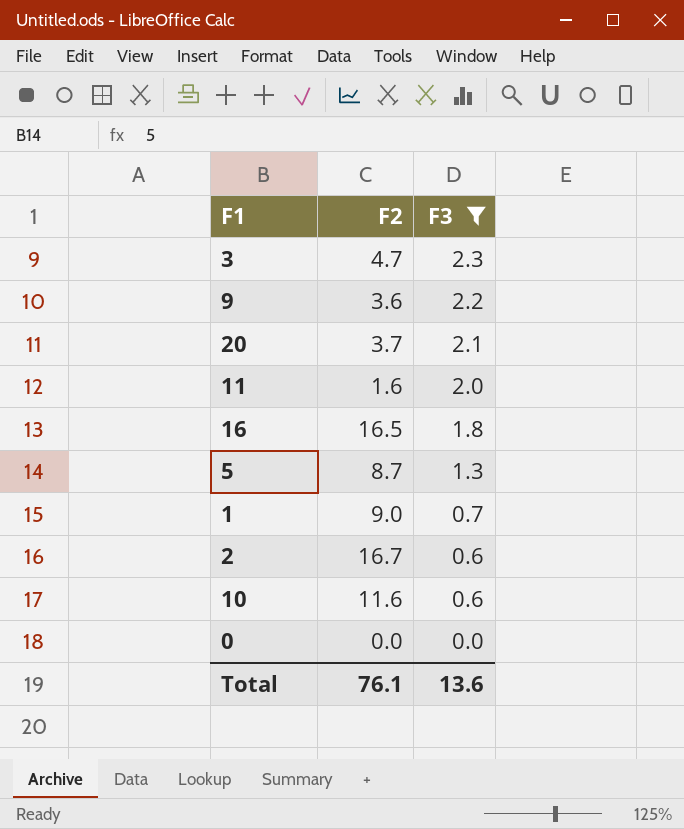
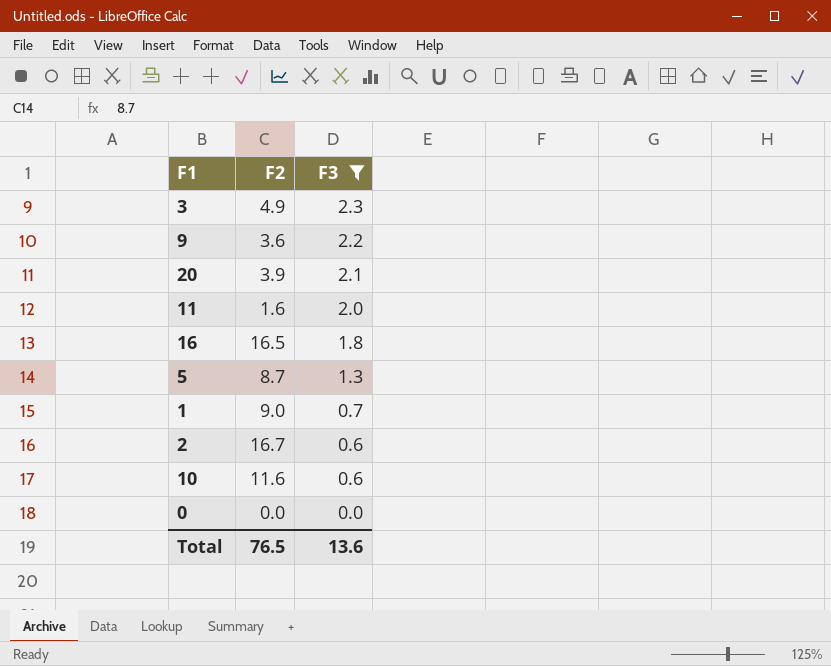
3 | F2: 4.7 -> 4.9
20 | F2: 3.7 -> 3.9
Total | F2: 76.1 -> 76.5

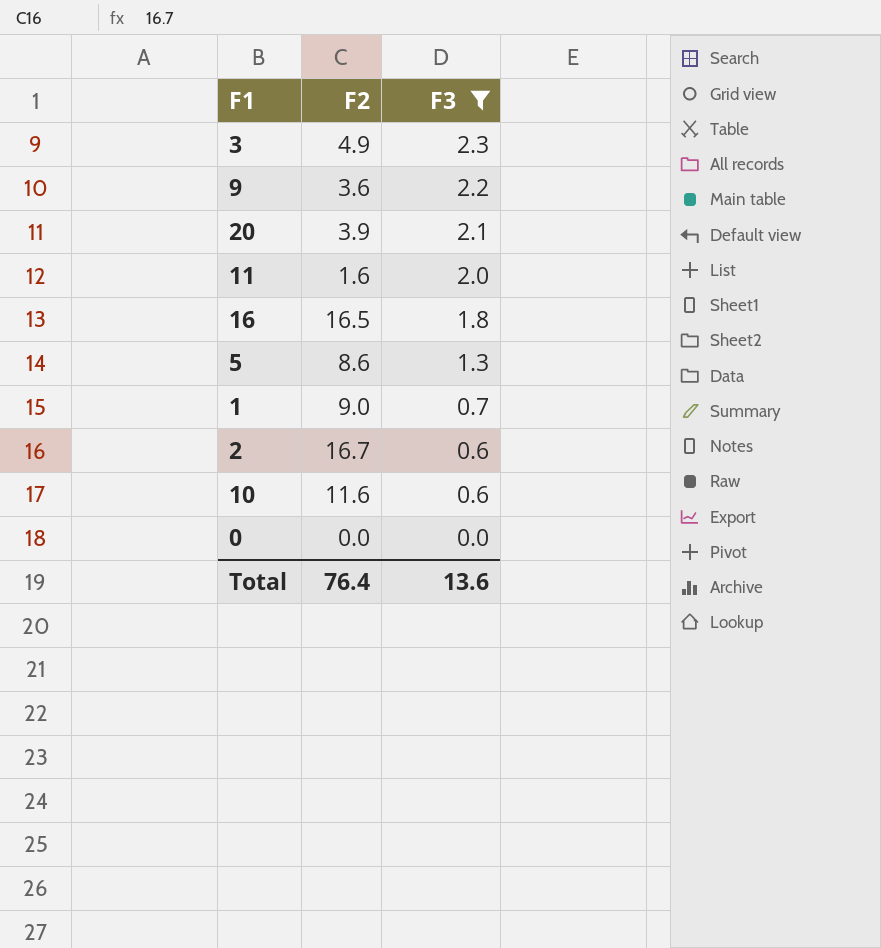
5 | F2: 8.7 -> 8.6
Total | F2: 76.5 -> 76.4

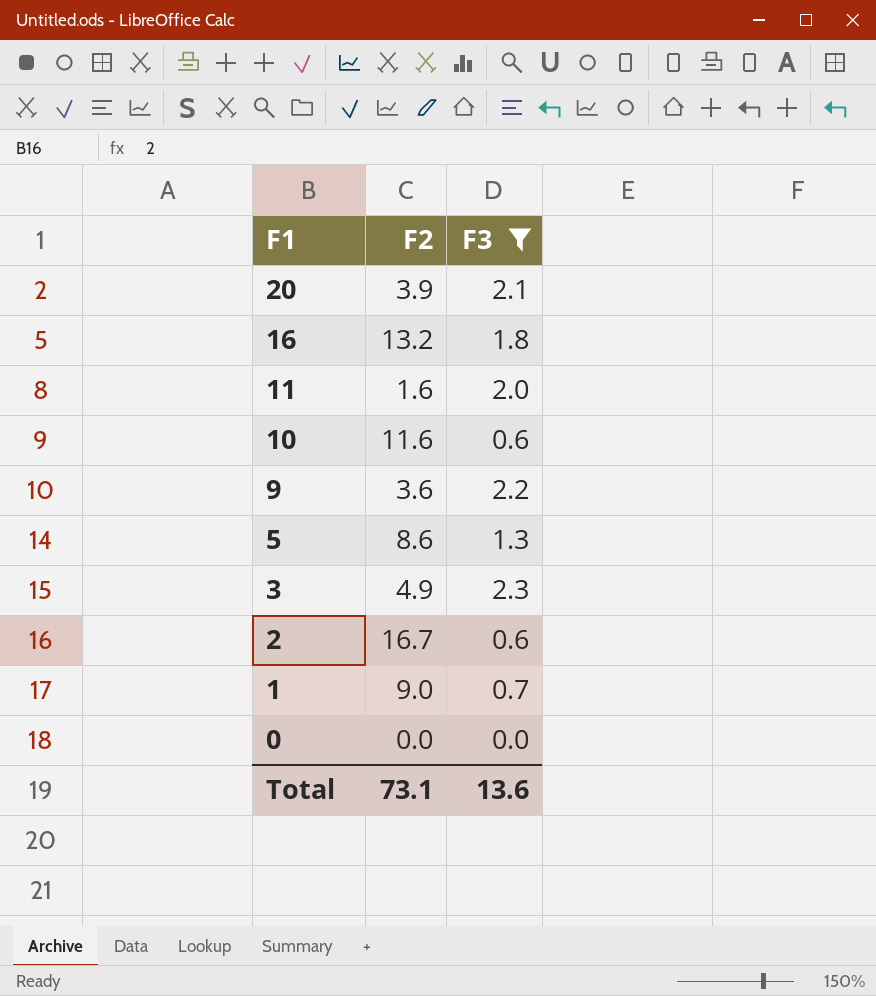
row order: F3 descending -> F1 descending
16 | F2: 16.5 -> 13.2
Total | F2: 76.4 -> 73.1

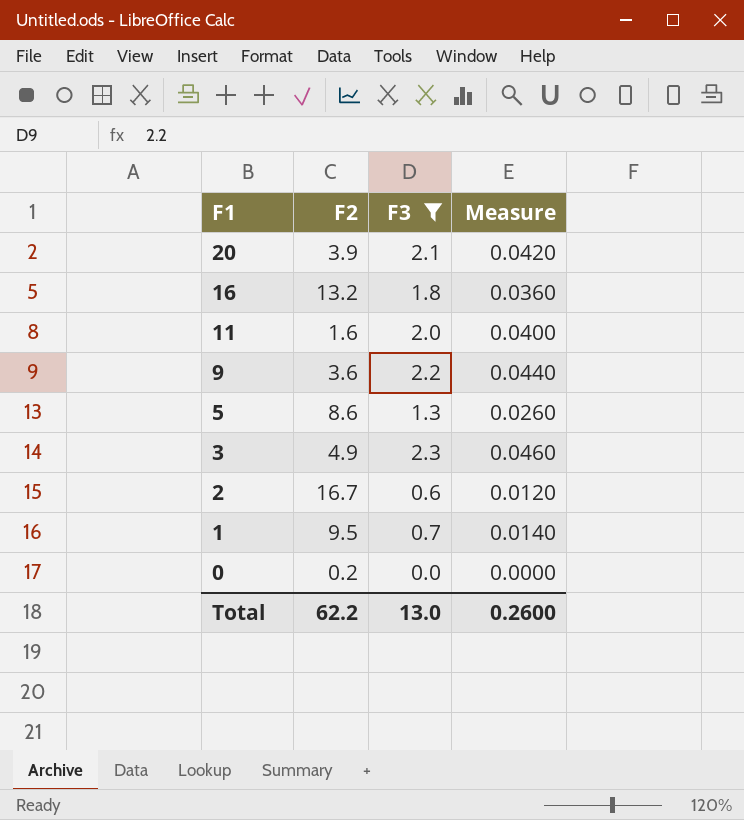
column Measure | formula: none -> [F3] * 0.02
row 10: 11.6 | 0.6 -> none
1 | F2: 9.0 -> 9.5
0 | F2: 0.0 -> 0.2
Total | F2: 73.1 -> 62.2
Total | F3: 13.6 -> 13.0

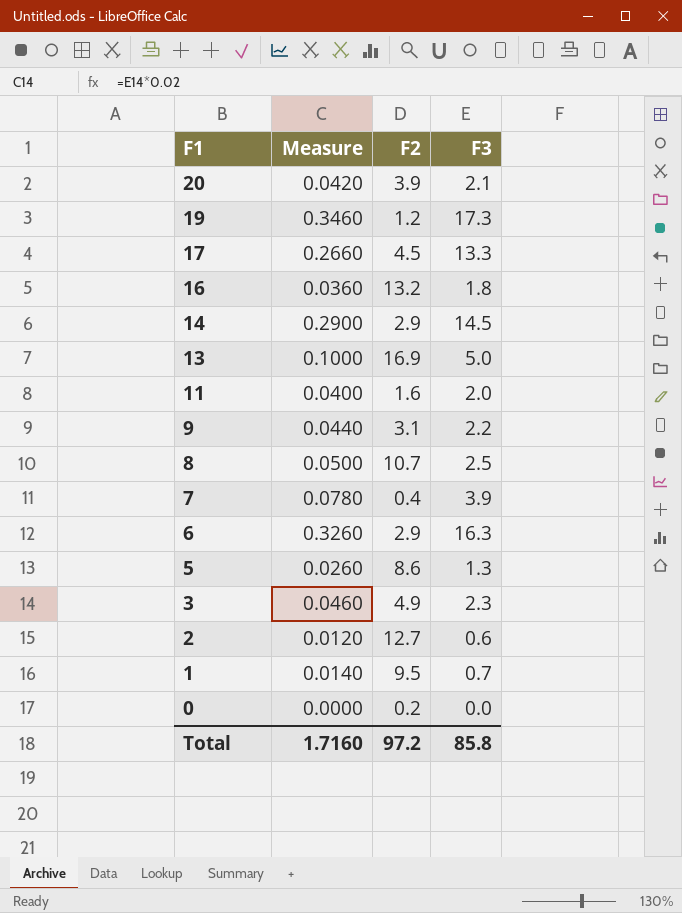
filter: F3 <= 2.3 -> none
column Measure | position: 4 -> 2
9 | F2: 3.6 -> 3.1
2 | F2: 16.7 -> 12.7
Total | Measure: 0.2600 -> 1.7160
Total | F2: 62.2 -> 97.2
Total | F3: 13.0 -> 85.8

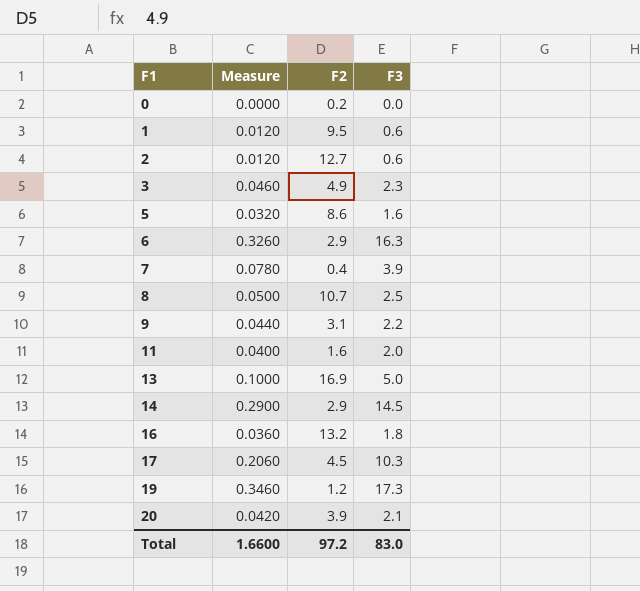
row order: F1 descending -> F1 ascending
1 | Measure: 0.0140 -> 0.0120
1 | F3: 0.7 -> 0.6
5 | Measure: 0.0260 -> 0.0320
5 | F3: 1.3 -> 1.6
17 | Measure: 0.2660 -> 0.2060
17 | F3: 13.3 -> 10.3
Total | Measure: 1.7160 -> 1.6600
Total | F3: 85.8 -> 83.0

